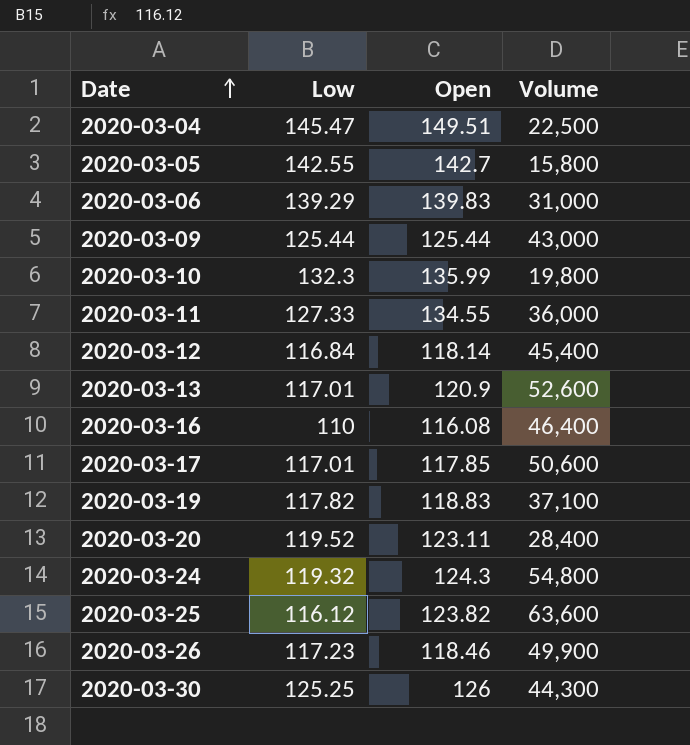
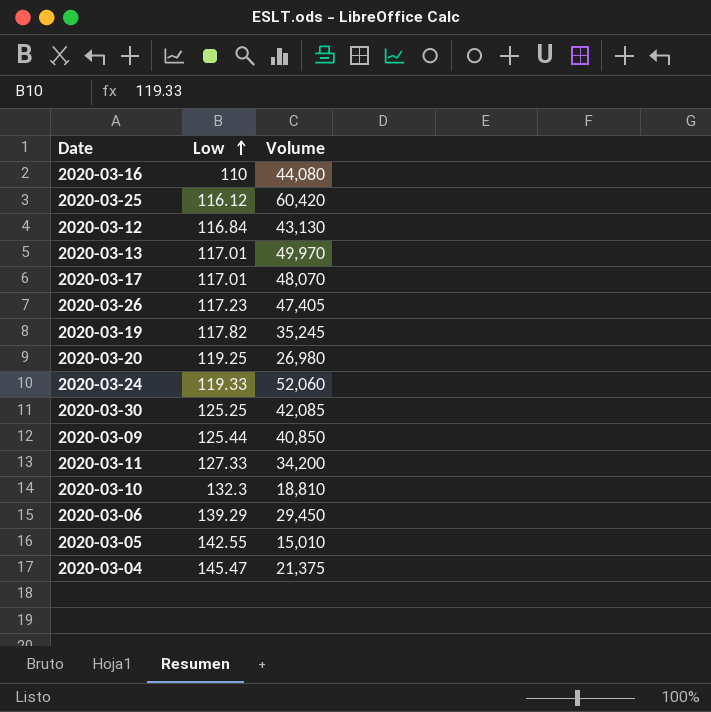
row order: Date ascending -> Low ascending
column Open | position: 3 -> none
2020-03-16 | Volume: 46,400 -> 44,080
2020-03-25 | Volume: 63,600 -> 60,420
2020-03-12 | Volume: 45,400 -> 43,130
2020-03-13 | Volume: 52,600 -> 49,970
2020-03-17 | Volume: 50,600 -> 48,070
2020-03-26 | Volume: 49,900 -> 47,405
2020-03-19 | Volume: 37,100 -> 35,245
2020-03-20 | Low: 119.52 -> 119.25
2020-03-20 | Volume: 28,400 -> 26,980
2020-03-24 | Low: 119.32 -> 119.33
2020-03-24 | Volume: 54,800 -> 52,060
2020-03-30 | Volume: 44,300 -> 42,085
2020-03-09 | Volume: 43,000 -> 40,850
2020-03-11 | Volume: 36,000 -> 34,200
2020-03-10 | Volume: 19,800 -> 18,810
2020-03-06 | Volume: 31,000 -> 29,450
2020-03-05 | Volume: 15,800 -> 15,010
2020-03-04 | Volume: 22,500 -> 21,375

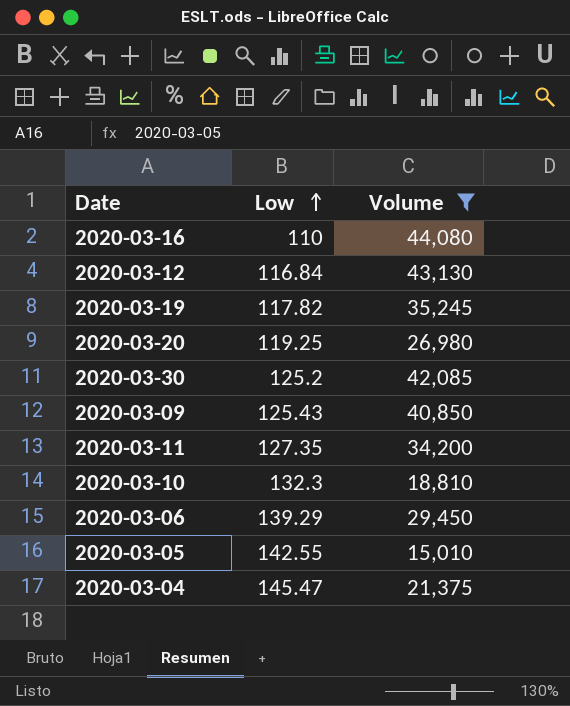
filter: none -> Volume <= 44,080
2020-03-30 | Low: 125.25 -> 125.2
2020-03-09 | Low: 125.44 -> 125.43
2020-03-11 | Low: 127.33 -> 127.35

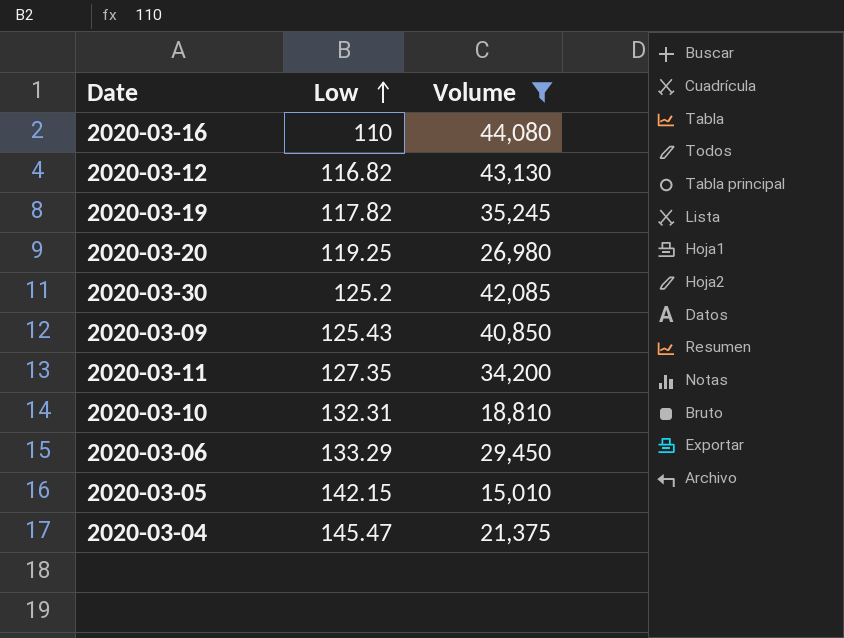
2020-03-12 | Low: 116.84 -> 116.82
2020-03-10 | Low: 132.3 -> 132.31
2020-03-06 | Low: 139.29 -> 133.29
2020-03-05 | Low: 142.55 -> 142.15

